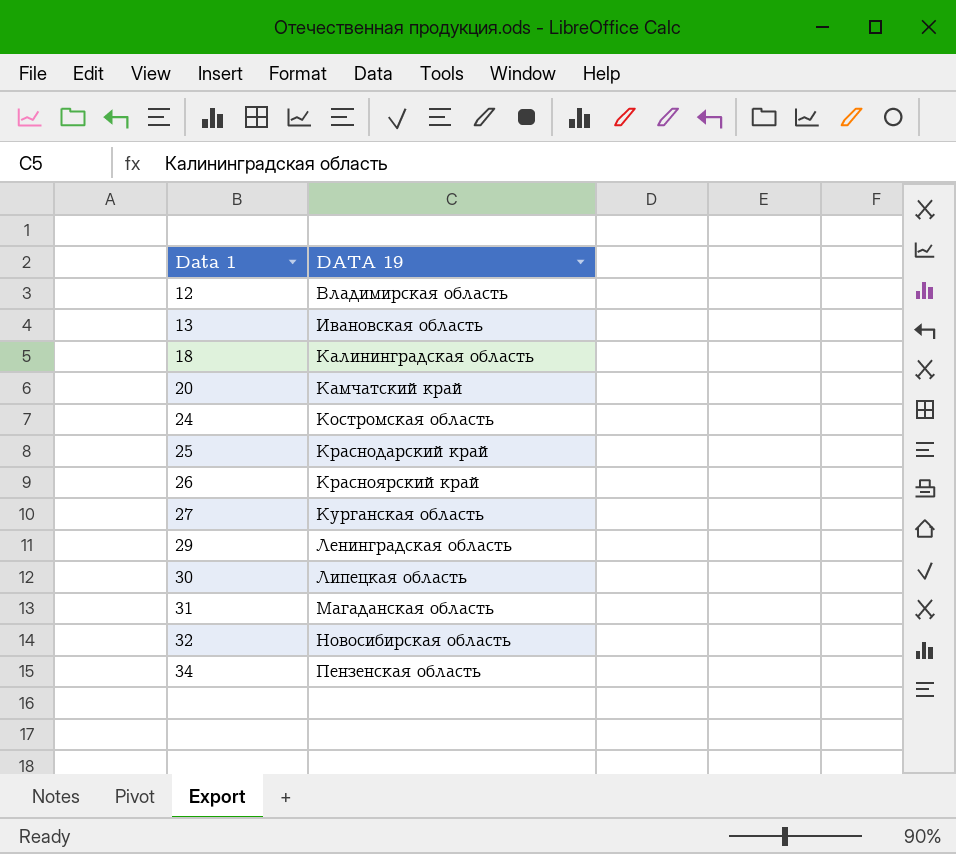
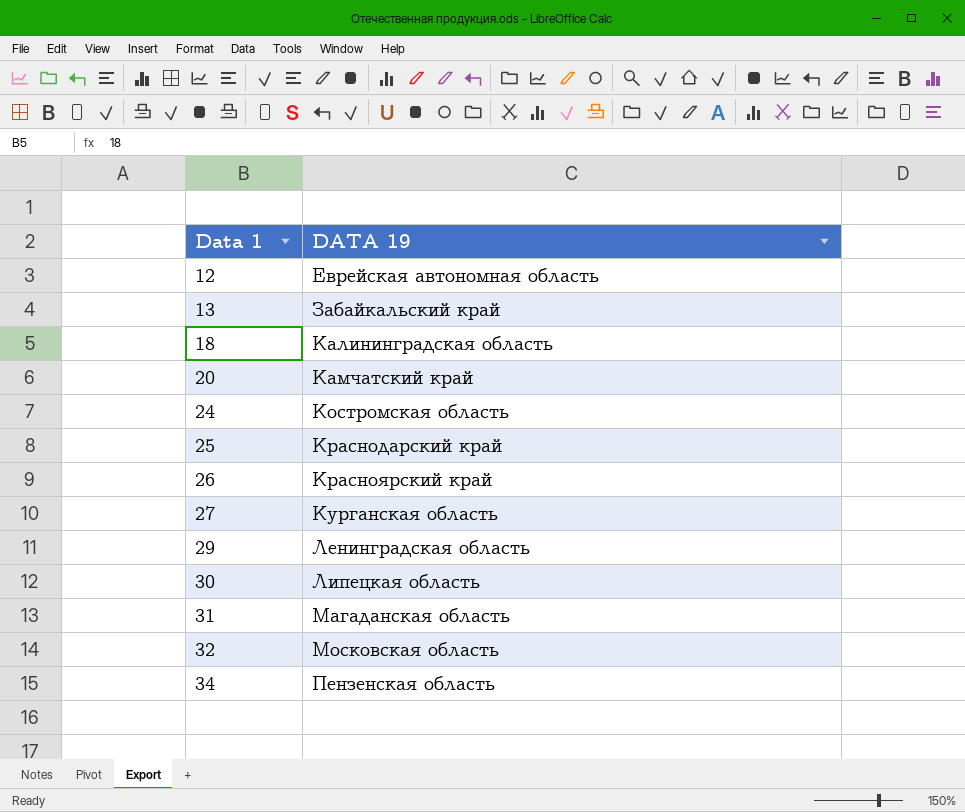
12 | DATA 19: Владимирская область -> Еврейская автономная область
13 | DATA 19: Ивановская область -> Забайкальский край
32 | DATA 19: Новосибирская область -> Московская область

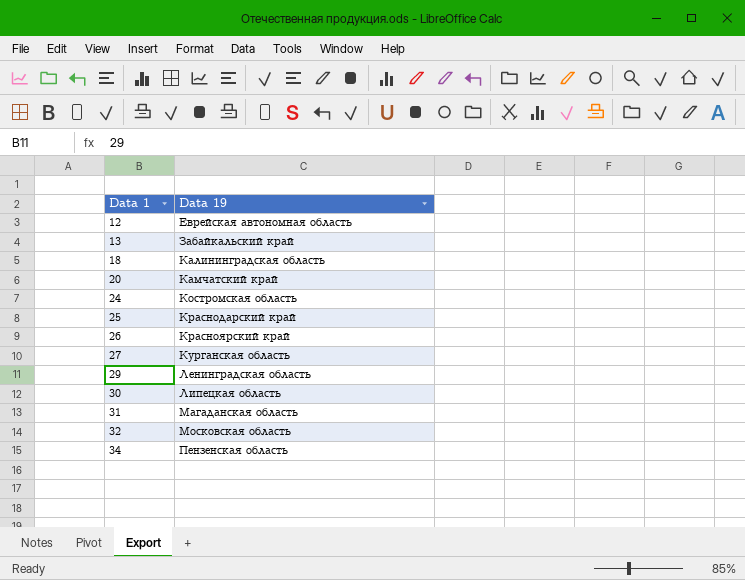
column name: DATA 19 -> Data 19

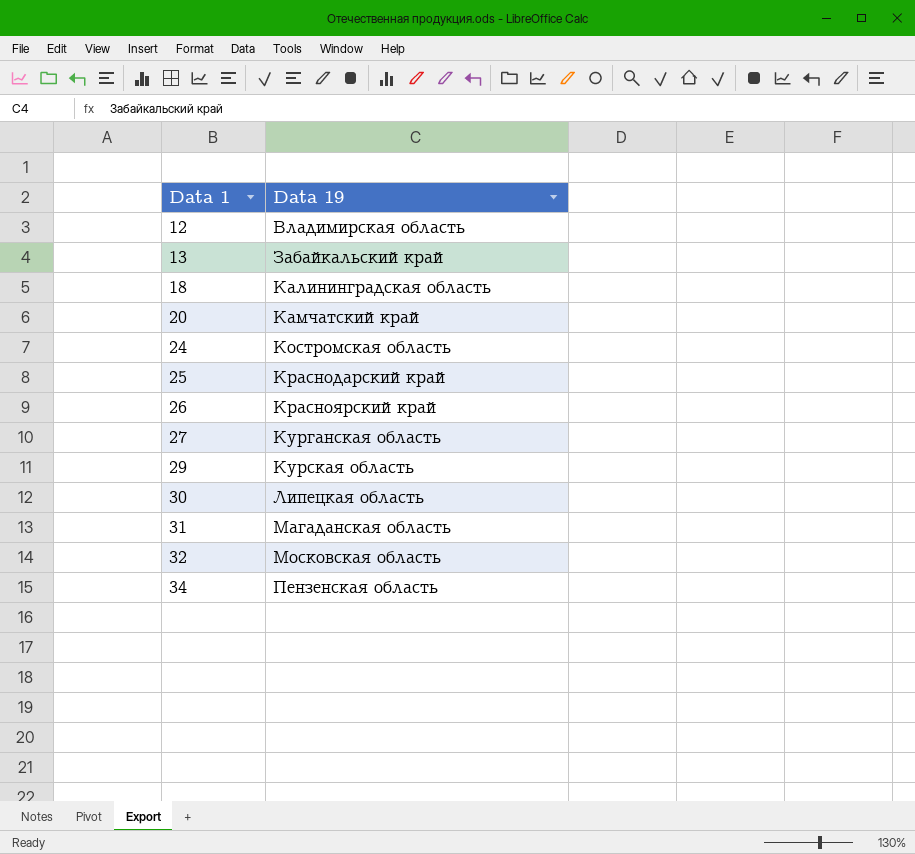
12 | Data 19: Еврейская автономная область -> Владимирская область
29 | Data 19: Ленинградская область -> Курская область

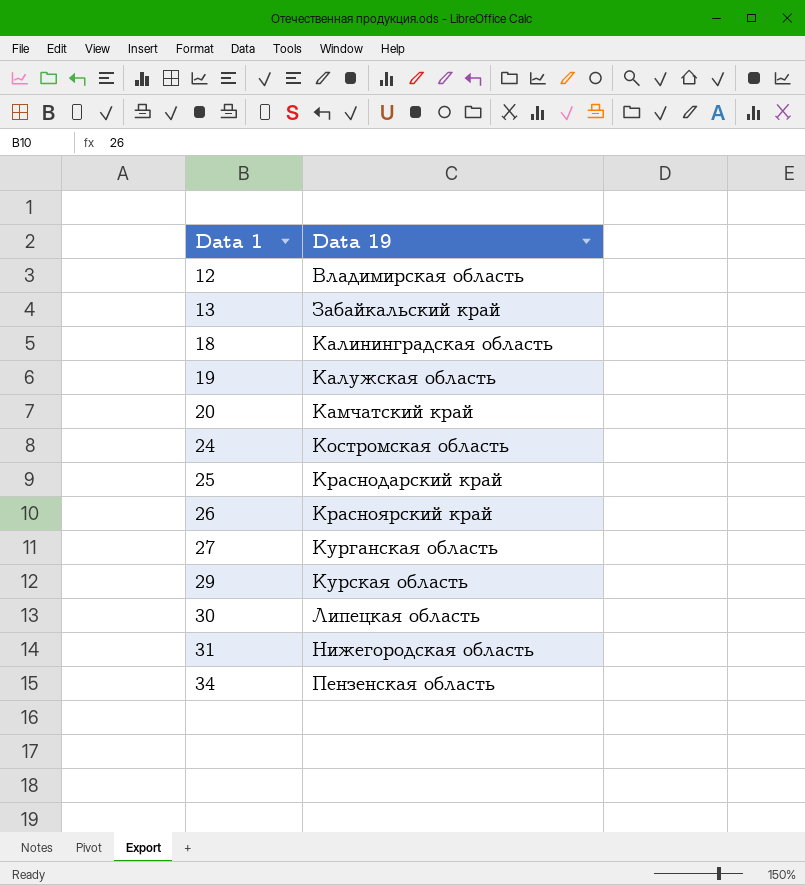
row 32: Московская область -> none
row 19: none -> Калужская область
31 | Data 19: Магаданская область -> Нижегородская область

